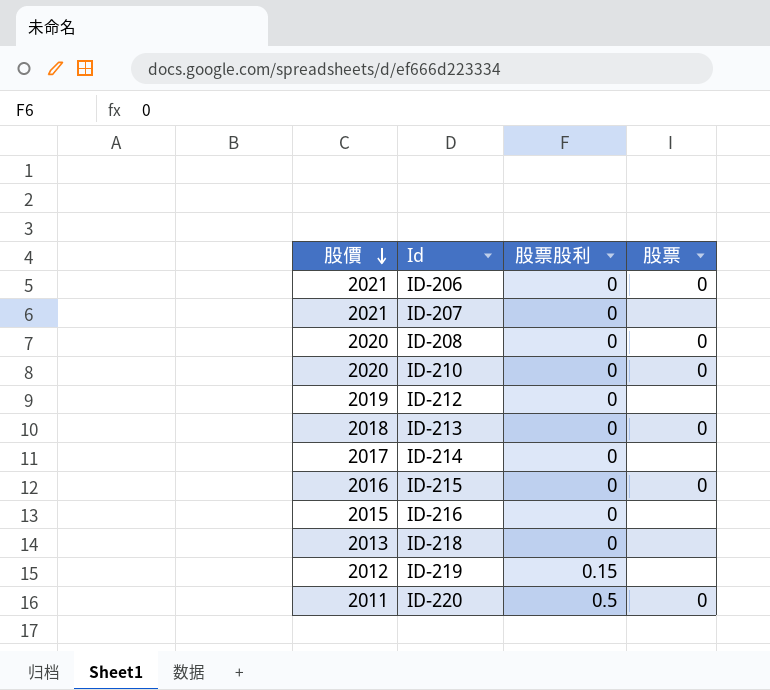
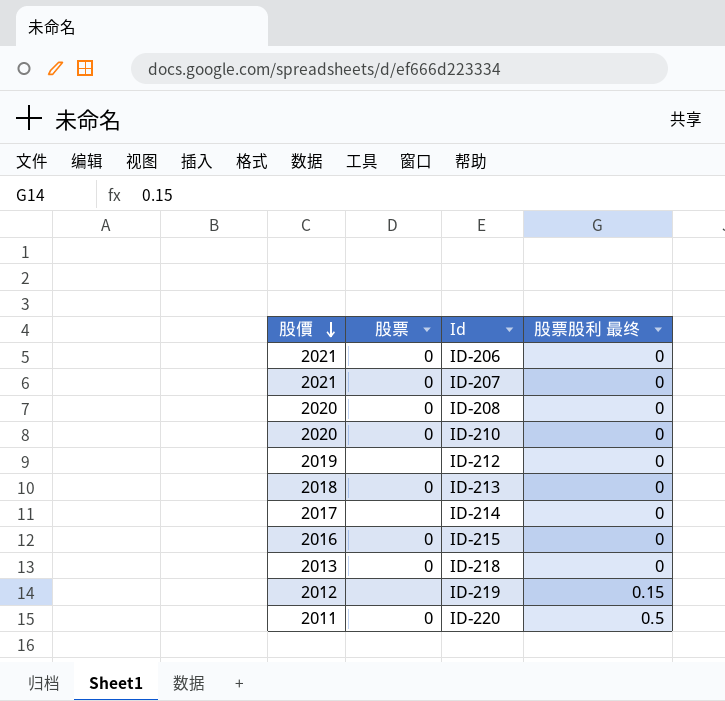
column 股票 | position: 4 -> 2
column name: 股票股利 -> 股票股利 最终
row ID-216: 2015 | 0 | none -> none
ID-207 | 股票: none -> 0
ID-218 | 股票: none -> 0

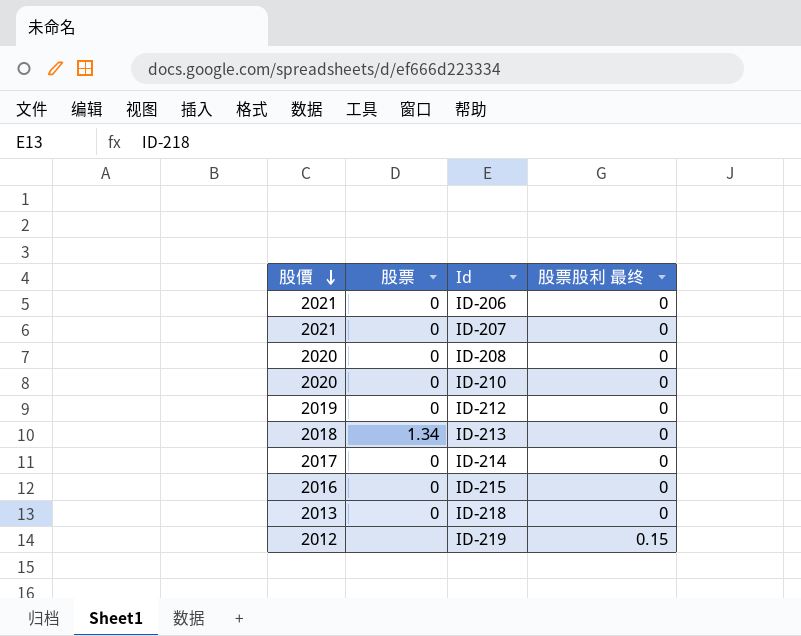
row ID-220: 2011 | 0 | 0.5 -> none
ID-212 | 股票: none -> 0
ID-213 | 股票: 0 -> 1.34
ID-214 | 股票: none -> 0

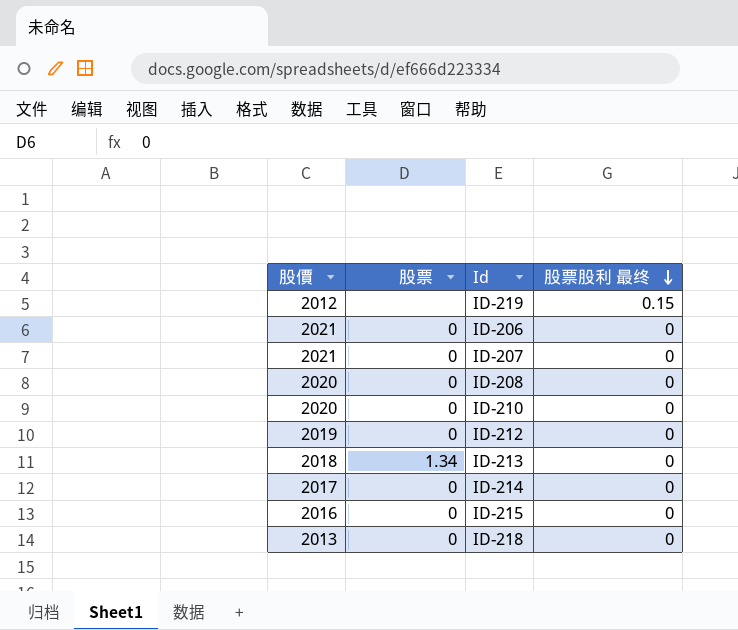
row order: 股價 descending -> 股票股利 最终 descending

